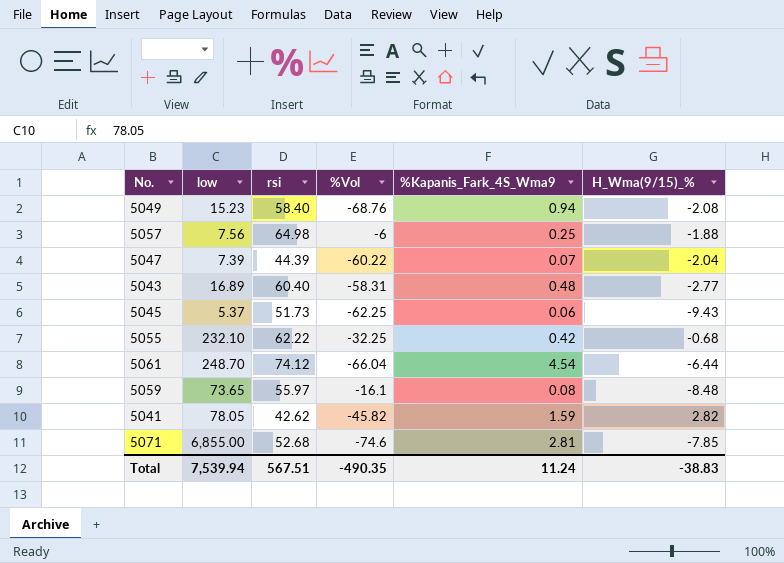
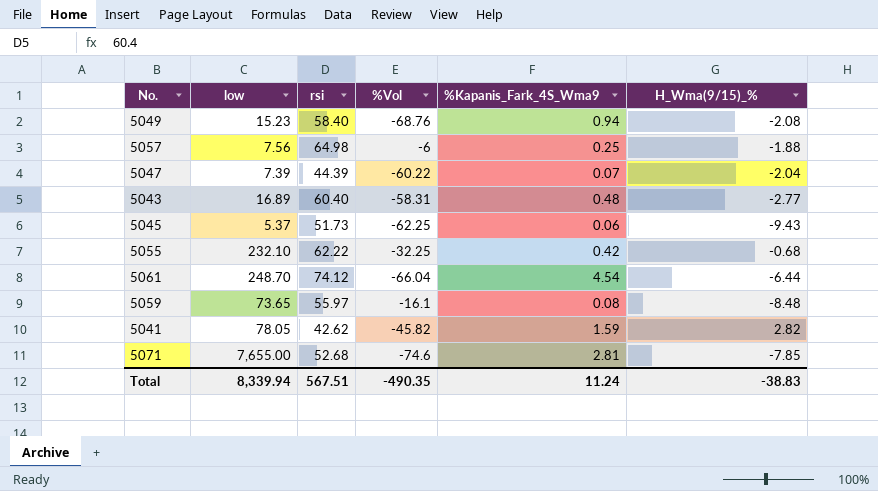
5071 | low: 6,855.00 -> 7,655.00
Total | low: 7,539.94 -> 8,339.94

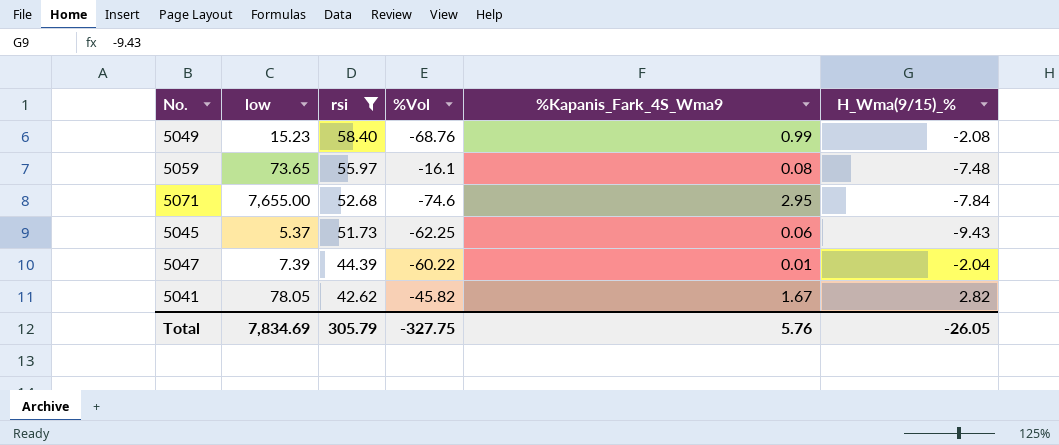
filter: none -> rsi <= 58.40
row order: none -> rsi descending
5049 | %Kapanis_Fark_4S_Wma9: 0.94 -> 0.99
5059 | H_Wma(9/15)_%: -8.48 -> -7.48
5071 | %Kapanis_Fark_4S_Wma9: 2.81 -> 2.95
5071 | H_Wma(9/15)_%: -7.85 -> -7.84
5047 | %Kapanis_Fark_4S_Wma9: 0.07 -> 0.01
5041 | %Kapanis_Fark_4S_Wma9: 1.59 -> 1.67
Total | low: 8,339.94 -> 7,834.69
Total | rsi: 567.51 -> 305.79
Total | %Vol: -490.35 -> -327.75
Total | %Kapanis_Fark_4S_Wma9: 11.24 -> 5.76
Total | H_Wma(9/15)_%: -38.83 -> -26.05

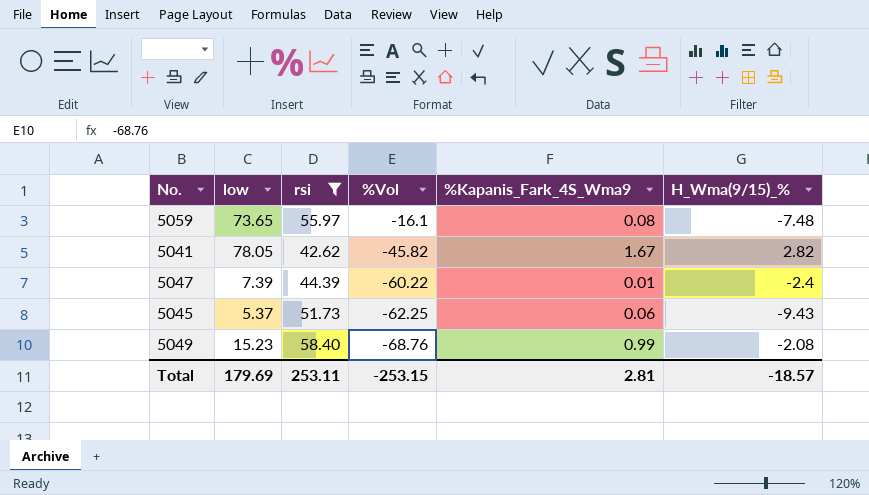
row order: rsi descending -> %Vol descending
row 5071: 7,655.00 | 52.68 | -74.6 | 2.95 | -7.84 -> none
5047 | H_Wma(9/15)_%: -2.04 -> -2.4
Total | low: 7,834.69 -> 179.69
Total | rsi: 305.79 -> 253.11
Total | %Vol: -327.75 -> -253.15
Total | %Kapanis_Fark_4S_Wma9: 5.76 -> 2.81
Total | H_Wma(9/15)_%: -26.05 -> -18.57

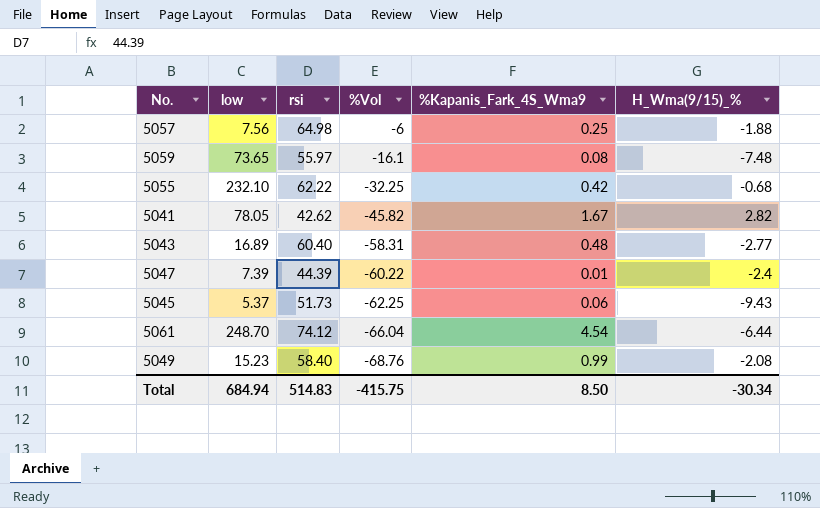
filter: rsi <= 58.40 -> none
Total | low: 179.69 -> 684.94
Total | rsi: 253.11 -> 514.83
Total | %Vol: -253.15 -> -415.75
Total | %Kapanis_Fark_4S_Wma9: 2.81 -> 8.50
Total | H_Wma(9/15)_%: -18.57 -> -30.34

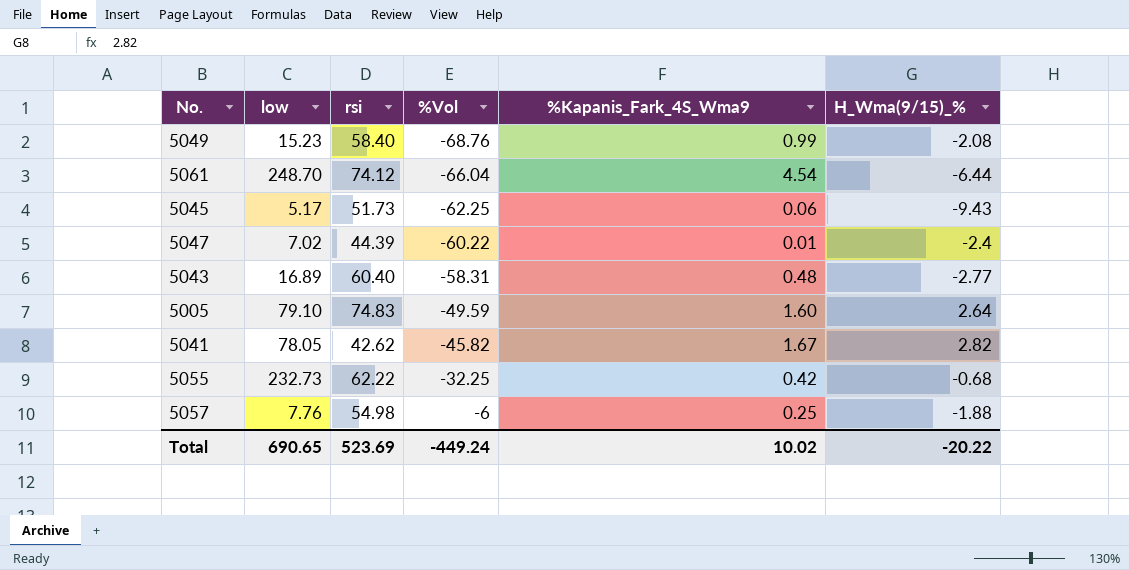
row order: %Vol descending -> %Vol ascending
row 5059: 73.65 | 55.97 | -16.1 | 0.08 | -7.48 -> none
5045 | low: 5.37 -> 5.17
5047 | low: 7.39 -> 7.02
row 5005: none -> 79.10 | 74.83 | -49.59 | 1.60 | 2.64
5055 | low: 232.10 -> 232.73
5057 | low: 7.56 -> 7.76
5057 | rsi: 64.98 -> 54.98
Total | low: 684.94 -> 690.65
Total | rsi: 514.83 -> 523.69
Total | %Vol: -415.75 -> -449.24
Total | %Kapanis_Fark_4S_Wma9: 8.50 -> 10.02
Total | H_Wma(9/15)_%: -30.34 -> -20.22

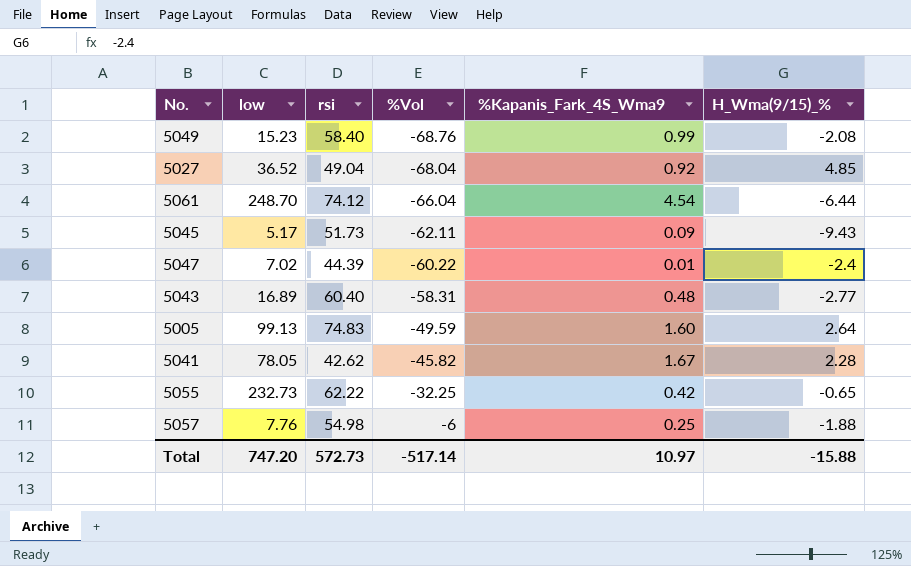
row 5027: none -> 36.52 | 49.04 | -68.04 | 0.92 | 4.85
5045 | %Vol: -62.25 -> -62.11
5045 | %Kapanis_Fark_4S_Wma9: 0.06 -> 0.09
5005 | low: 79.10 -> 99.13
5041 | H_Wma(9/15)_%: 2.82 -> 2.28
5055 | H_Wma(9/15)_%: -0.68 -> -0.65
Total | low: 690.65 -> 747.20
Total | rsi: 523.69 -> 572.73
Total | %Vol: -449.24 -> -517.14
Total | %Kapanis_Fark_4S_Wma9: 10.02 -> 10.97
Total | H_Wma(9/15)_%: -20.22 -> -15.88

